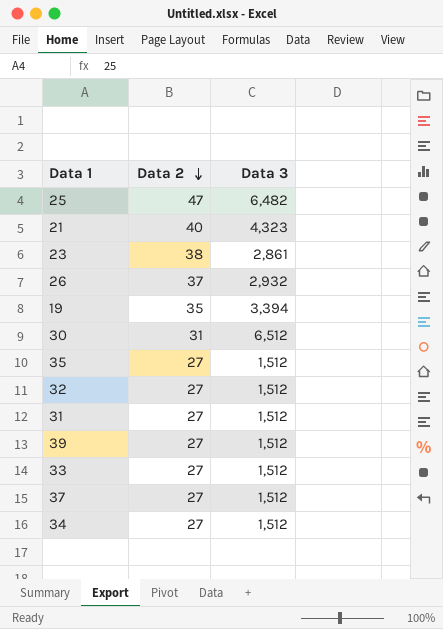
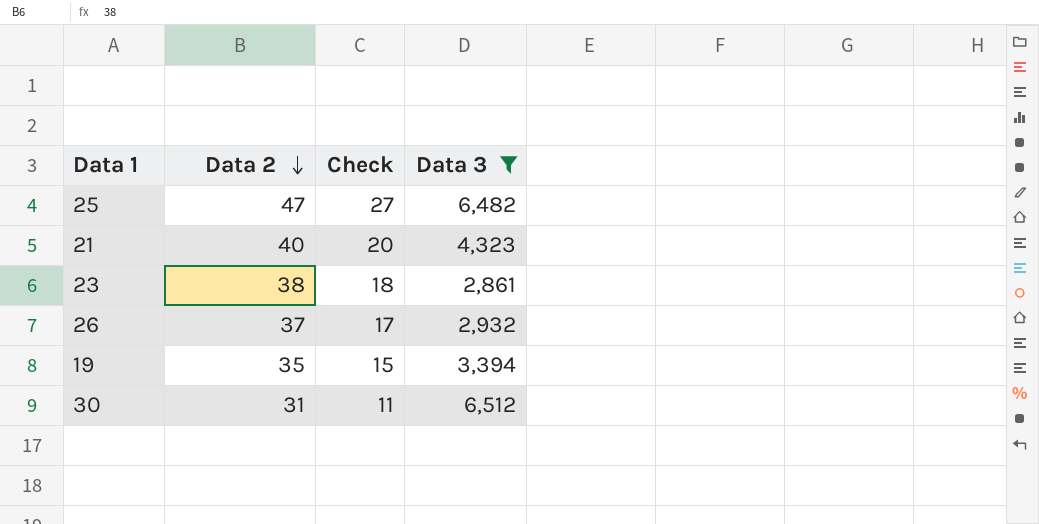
filter: none -> Data 3 != 1,512
column Check | formula: none -> [Data 2] - 20

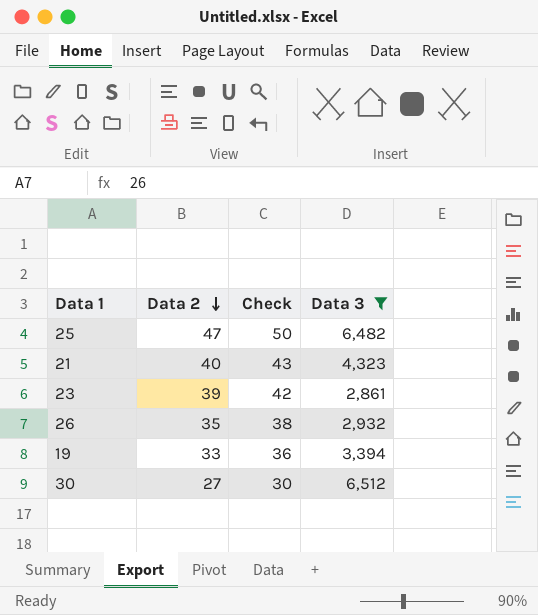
column Check | formula: [Data 2] - 20 -> [Data 2] + 3
23 | Data 2: 38 -> 39
26 | Data 2: 37 -> 35
19 | Data 2: 35 -> 33
30 | Data 2: 31 -> 27

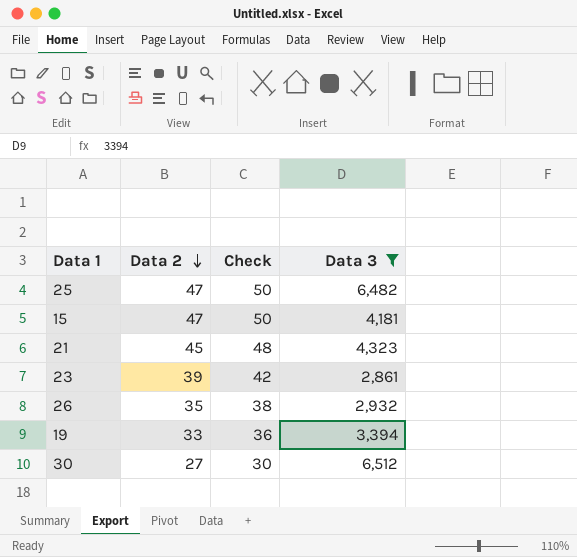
row 15: none -> 47 | 50 | 4,181
21 | Data 2: 40 -> 45
21 | Check: 43 -> 48

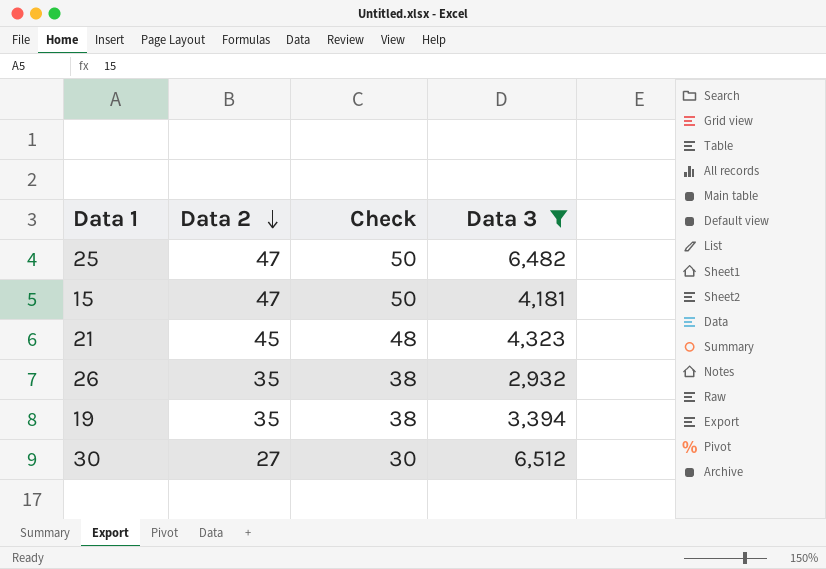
row 23: 39 | 42 | 2,861 -> none
19 | Data 2: 33 -> 35
19 | Check: 36 -> 38

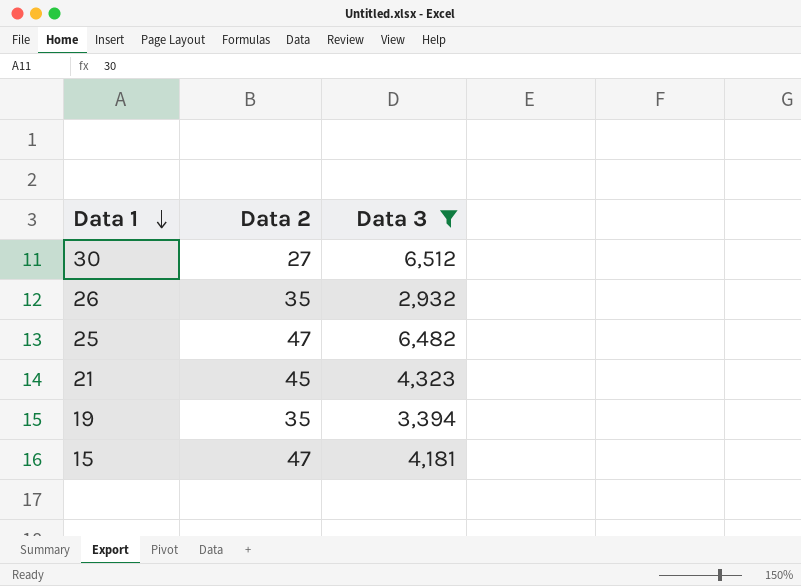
row order: Data 2 descending -> Data 1 descending
column Check | formula: [Data 2] + 3 -> none

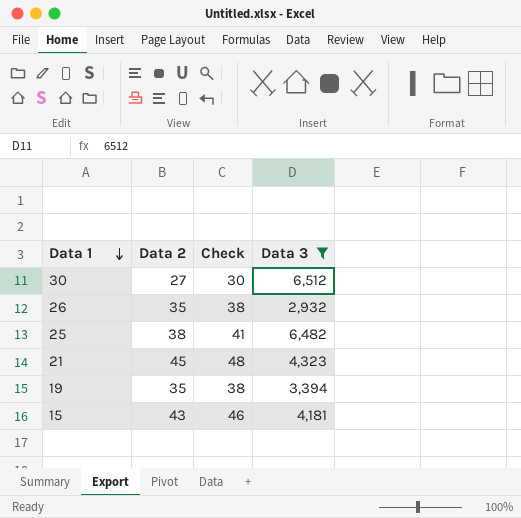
column Check | formula: none -> [Data 2] + 3
25 | Data 2: 47 -> 38
15 | Data 2: 47 -> 43

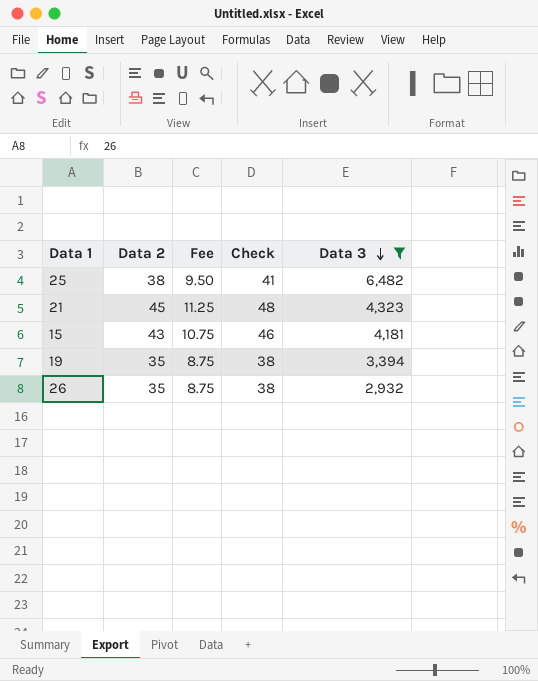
row order: Data 1 descending -> Data 3 descending
column Fee | formula: none -> [Data 2] * 0.25
row 30: 27 | 30 | 6,512 -> none

